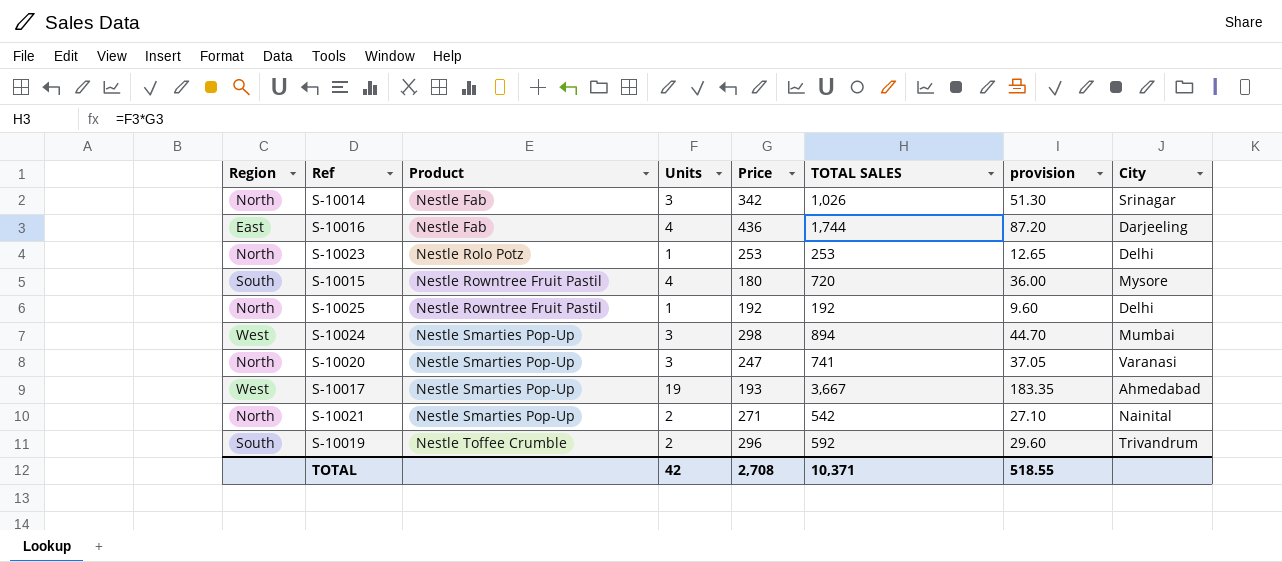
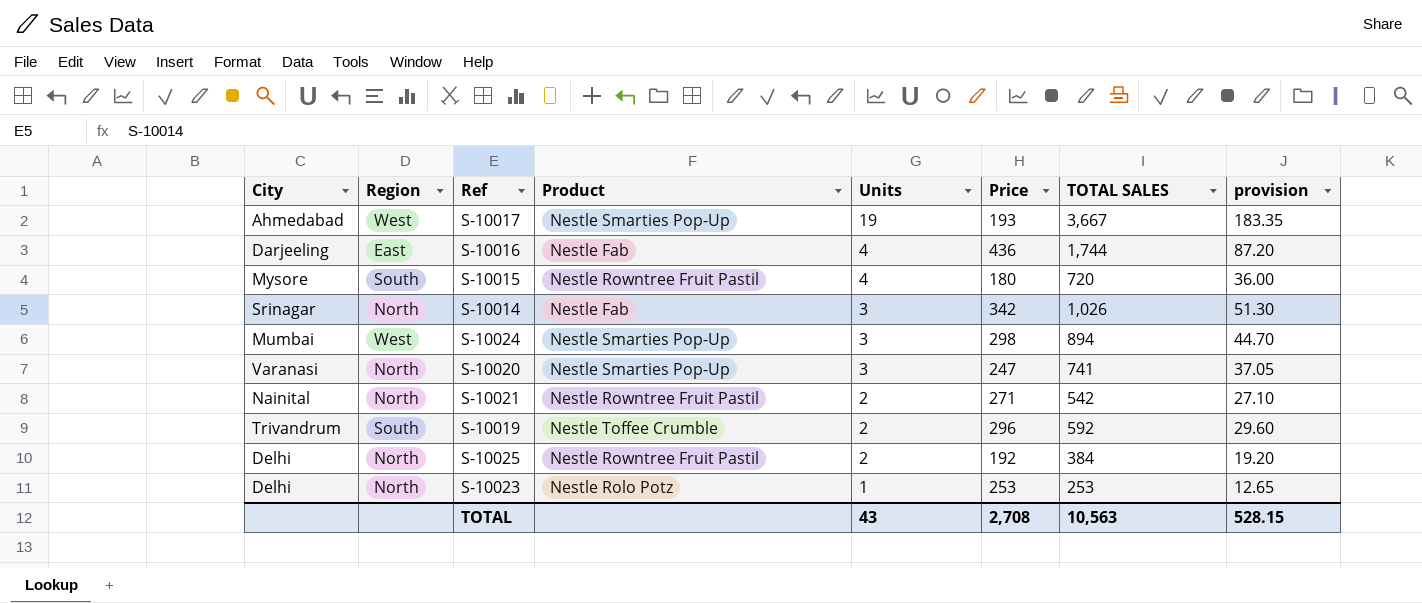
row order: Product ascending -> Units descending
column City | position: 8 -> 1
S-10021 | Product: Nestle Smarties Pop-Up -> Nestle Rowntree Fruit Pastil
S-10025 | Units: 1 -> 2
S-10025 | TOTAL SALES: 192 -> 384
S-10025 | provision: 9.60 -> 19.20
TOTAL | Units: 42 -> 43
TOTAL | TOTAL SALES: 10,371 -> 10,563
TOTAL | provision: 518.55 -> 528.15

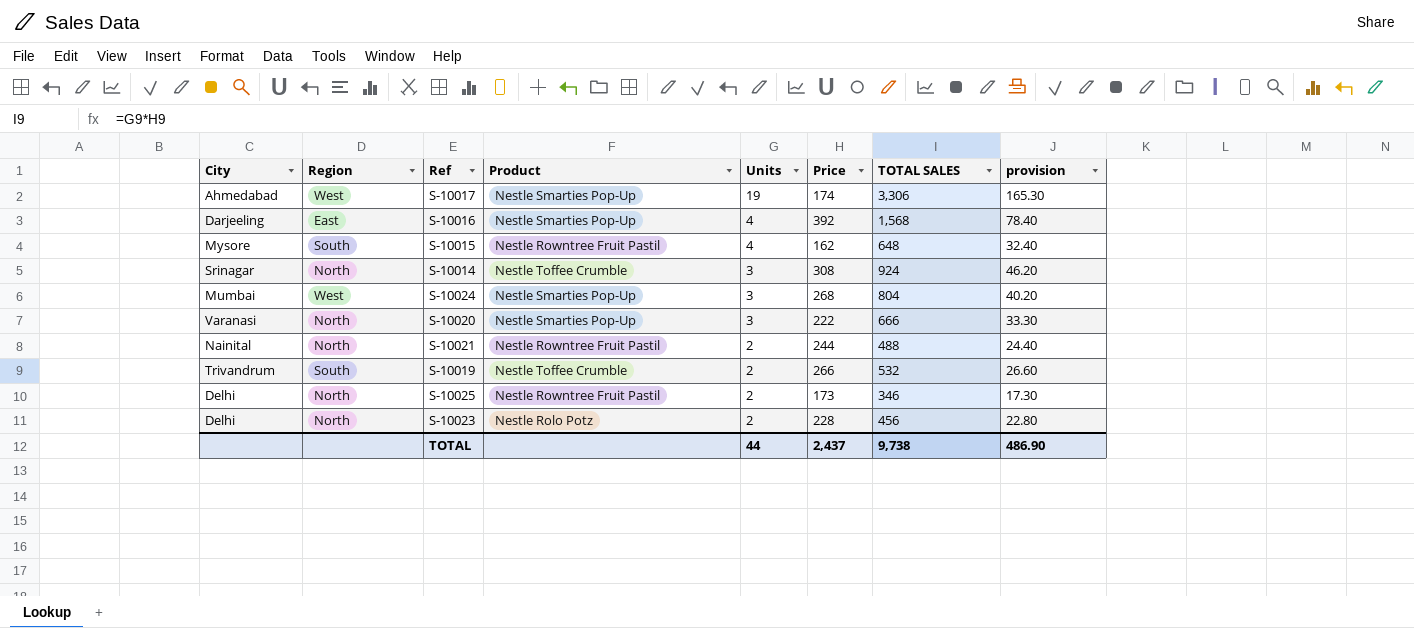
S-10017 | Price: 193 -> 174
S-10017 | TOTAL SALES: 3,667 -> 3,306
S-10017 | provision: 183.35 -> 165.30
S-10016 | Product: Nestle Fab -> Nestle Smarties Pop-Up
S-10016 | Price: 436 -> 392
S-10016 | TOTAL SALES: 1,744 -> 1,568
S-10016 | provision: 87.20 -> 78.40
S-10015 | Price: 180 -> 162
S-10015 | TOTAL SALES: 720 -> 648
S-10015 | provision: 36.00 -> 32.40
S-10014 | Product: Nestle Fab -> Nestle Toffee Crumble
S-10014 | Price: 342 -> 308
S-10014 | TOTAL SALES: 1,026 -> 924
S-10014 | provision: 51.30 -> 46.20
S-10024 | Price: 298 -> 268
S-10024 | TOTAL SALES: 894 -> 804
S-10024 | provision: 44.70 -> 40.20
S-10020 | Price: 247 -> 222
S-10020 | TOTAL SALES: 741 -> 666
S-10020 | provision: 37.05 -> 33.30
S-10021 | Price: 271 -> 244
S-10021 | TOTAL SALES: 542 -> 488
S-10021 | provision: 27.10 -> 24.40
S-10019 | Price: 296 -> 266
S-10019 | TOTAL SALES: 592 -> 532
S-10019 | provision: 29.60 -> 26.60
S-10025 | Price: 192 -> 173
S-10025 | TOTAL SALES: 384 -> 346
S-10025 | provision: 19.20 -> 17.30
S-10023 | Units: 1 -> 2
S-10023 | Price: 253 -> 228
S-10023 | TOTAL SALES: 253 -> 456
S-10023 | provision: 12.65 -> 22.80
TOTAL | Units: 43 -> 44
TOTAL | Price: 2,708 -> 2,437
TOTAL | TOTAL SALES: 10,563 -> 9,738
TOTAL | provision: 528.15 -> 486.90

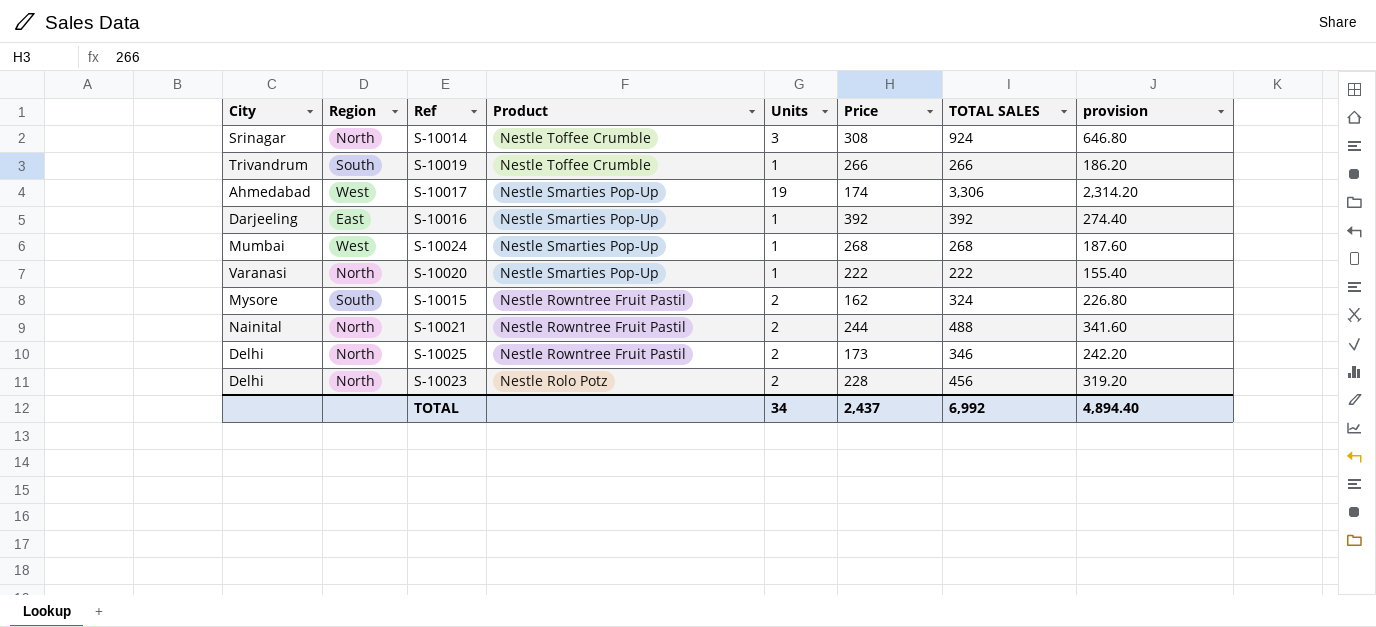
row order: Units descending -> Product descending
column provision | formula: [TOTAL SALES] * 0.05 -> [TOTAL SALES] * 0.7
S-10019 | Units: 2 -> 1
S-10019 | TOTAL SALES: 532 -> 266
S-10016 | Units: 4 -> 1
S-10016 | TOTAL SALES: 1,568 -> 392
S-10024 | Units: 3 -> 1
S-10024 | TOTAL SALES: 804 -> 268
S-10020 | Units: 3 -> 1
S-10020 | TOTAL SALES: 666 -> 222
S-10015 | Units: 4 -> 2
S-10015 | TOTAL SALES: 648 -> 324
TOTAL | Units: 44 -> 34
TOTAL | TOTAL SALES: 9,738 -> 6,992
TOTAL | provision: 486.90 -> 4,894.40

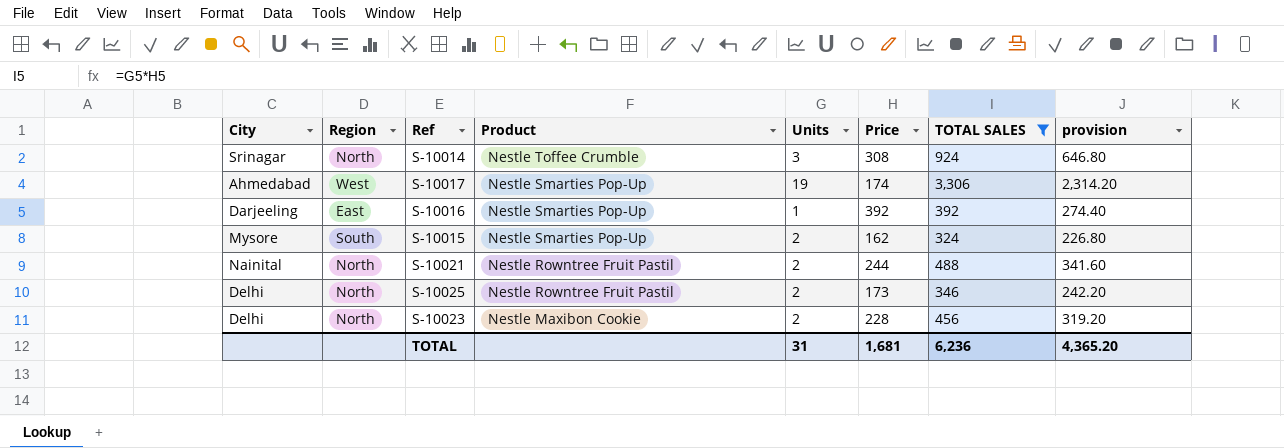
filter: none -> TOTAL SALES >= 324
S-10015 | Product: Nestle Rowntree Fruit Pastil -> Nestle Smarties Pop-Up
S-10023 | Product: Nestle Rolo Potz -> Nestle Maxibon Cookie
TOTAL | Units: 34 -> 31
TOTAL | Price: 2,437 -> 1,681
TOTAL | TOTAL SALES: 6,992 -> 6,236
TOTAL | provision: 4,894.40 -> 4,365.20

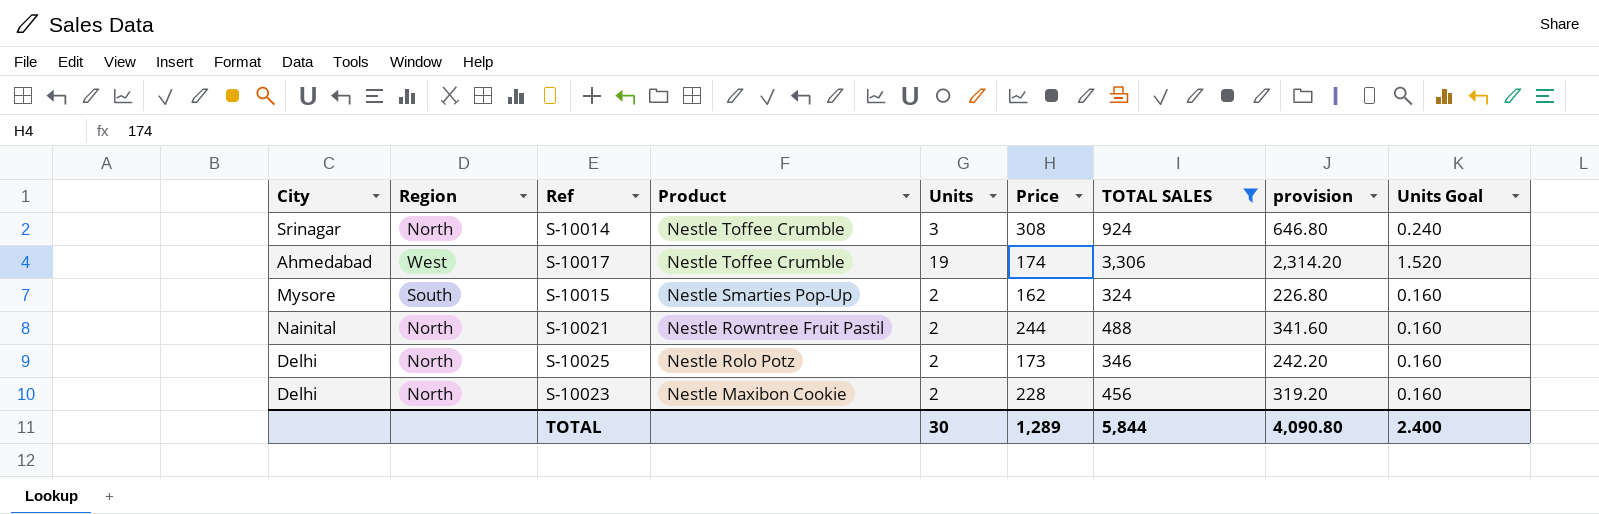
column Units Goal | formula: none -> [Units] * 0.08
row S-10016: Darjeeling | East | Nestle Smarties Pop-Up | 1 | 392 | 392 | 274.40 -> none
S-10017 | Product: Nestle Smarties Pop-Up -> Nestle Toffee Crumble
S-10025 | Product: Nestle Rowntree Fruit Pastil -> Nestle Rolo Potz
TOTAL | Units: 31 -> 30
TOTAL | Price: 1,681 -> 1,289
TOTAL | TOTAL SALES: 6,236 -> 5,844
TOTAL | provision: 4,365.20 -> 4,090.80

